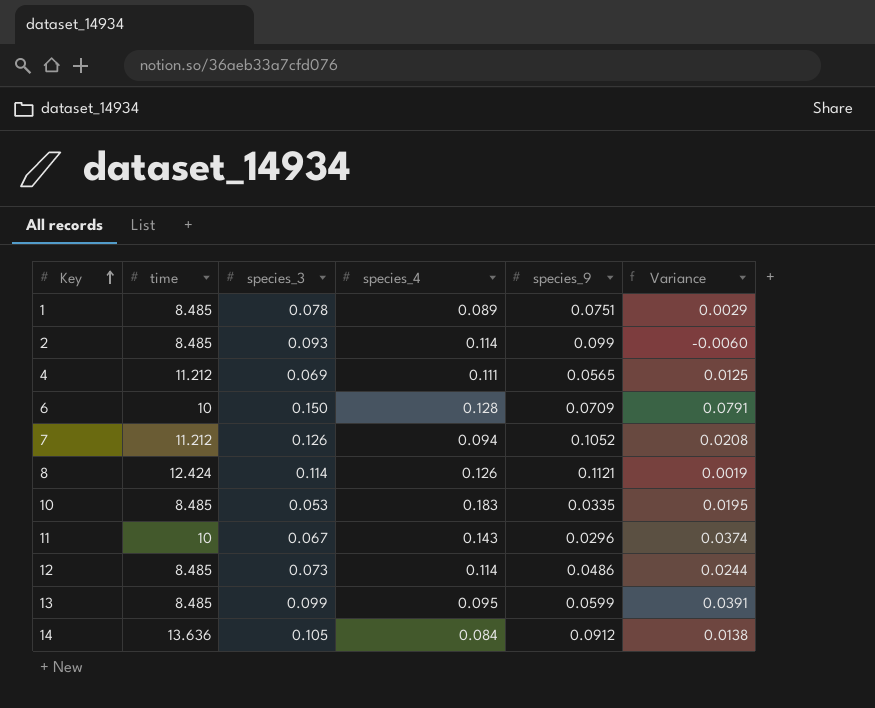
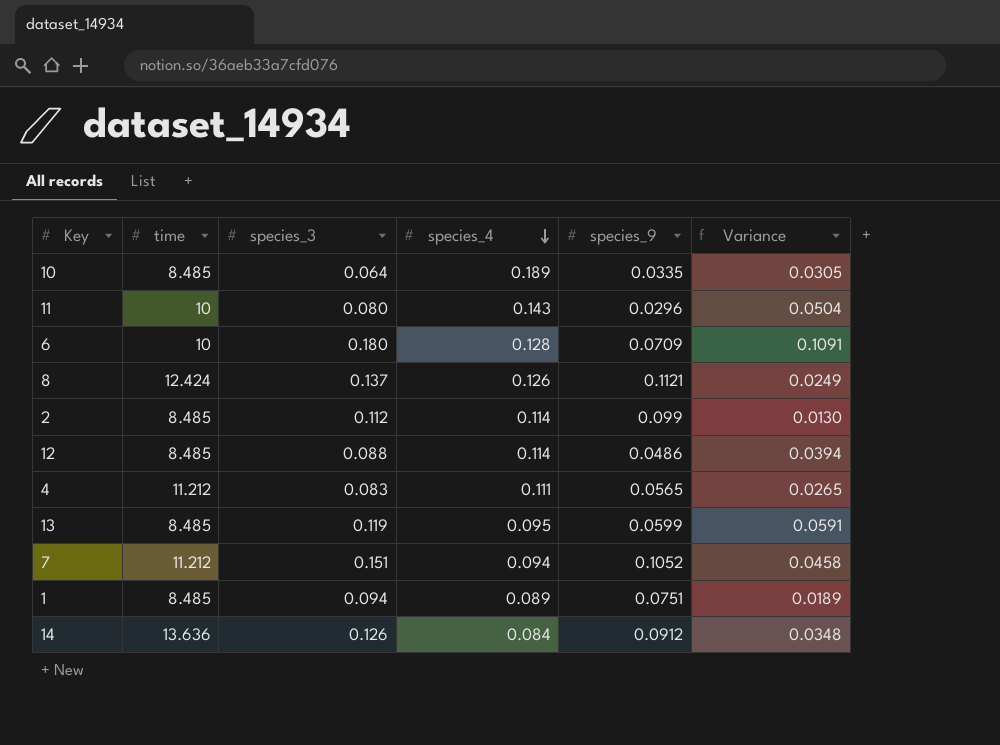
row order: Key ascending -> species_4 descending
10 | species_3: 0.053 -> 0.064
10 | species_4: 0.183 -> 0.189
10 | Variance: 0.0195 -> 0.0305
11 | species_3: 0.067 -> 0.080
11 | Variance: 0.0374 -> 0.0504
6 | species_3: 0.150 -> 0.180
6 | Variance: 0.0791 -> 0.1091
8 | species_3: 0.114 -> 0.137
8 | Variance: 0.0019 -> 0.0249
2 | species_3: 0.093 -> 0.112
2 | Variance: -0.0060 -> 0.0130
12 | species_3: 0.073 -> 0.088
12 | Variance: 0.0244 -> 0.0394
4 | species_3: 0.069 -> 0.083
4 | Variance: 0.0125 -> 0.0265
13 | species_3: 0.099 -> 0.119
13 | Variance: 0.0391 -> 0.0591
7 | species_3: 0.126 -> 0.151
7 | Variance: 0.0208 -> 0.0458
1 | species_3: 0.078 -> 0.094
1 | Variance: 0.0029 -> 0.0189
14 | species_3: 0.105 -> 0.126
14 | Variance: 0.0138 -> 0.0348

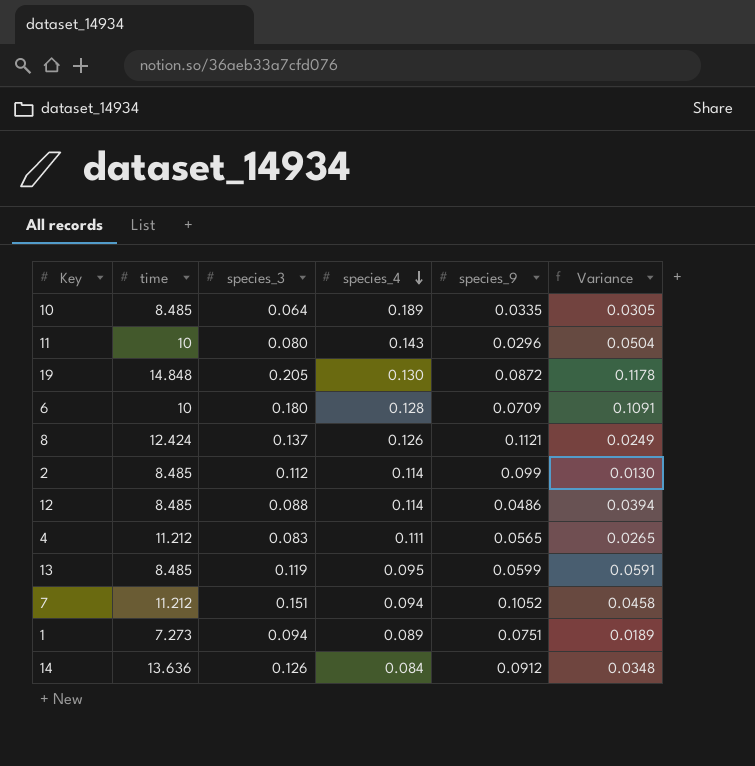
row 19: none -> 14.848 | 0.205 | 0.130 | 0.0872 | 0.1178
1 | time: 8.485 -> 7.273

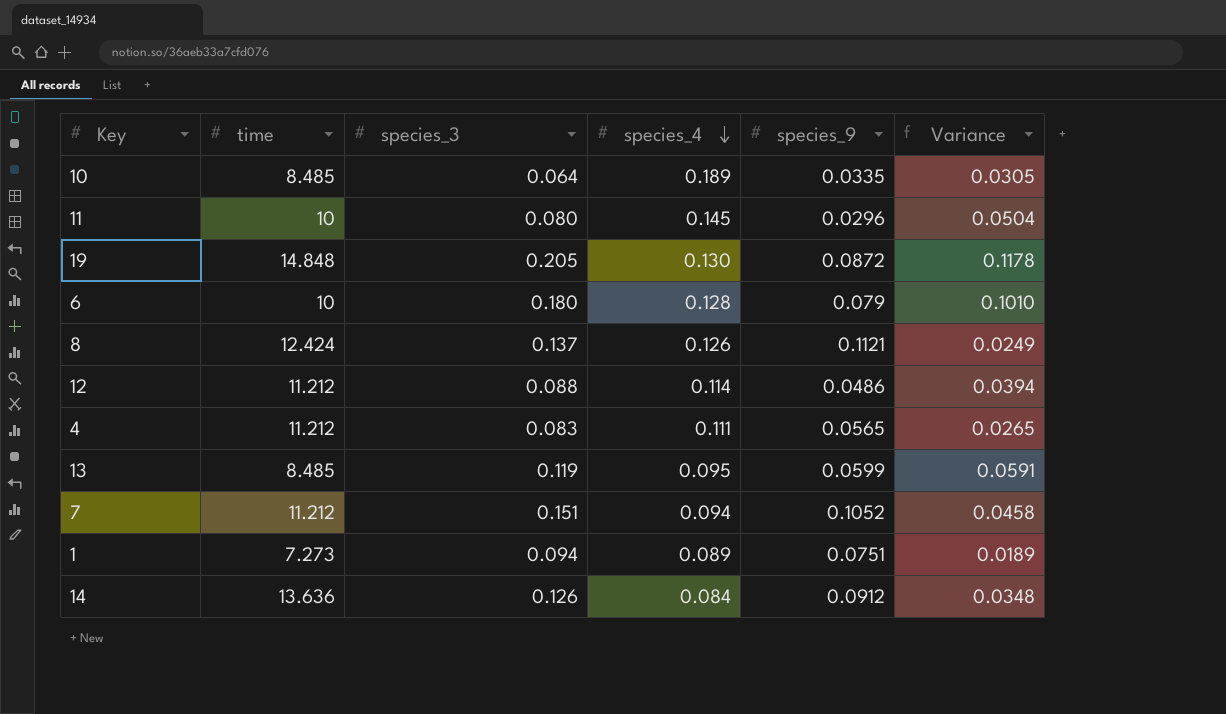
row 2: 8.485 | 0.112 | 0.114 | 0.099 | 0.0130 -> none
11 | species_4: 0.143 -> 0.145
6 | species_9: 0.0709 -> 0.079
6 | Variance: 0.1091 -> 0.1010
12 | time: 8.485 -> 11.212

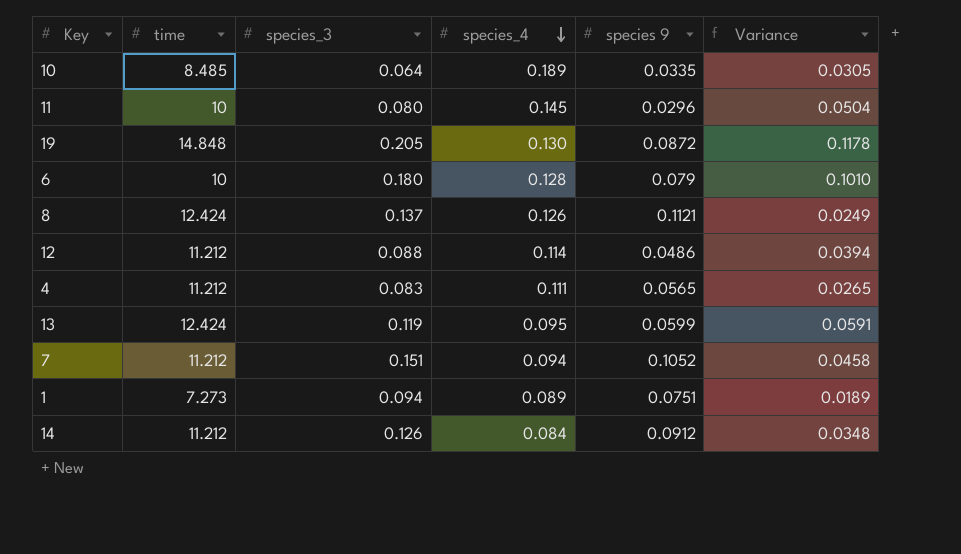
column name: species_9 -> species 9
13 | time: 8.485 -> 12.424
14 | time: 13.636 -> 11.212

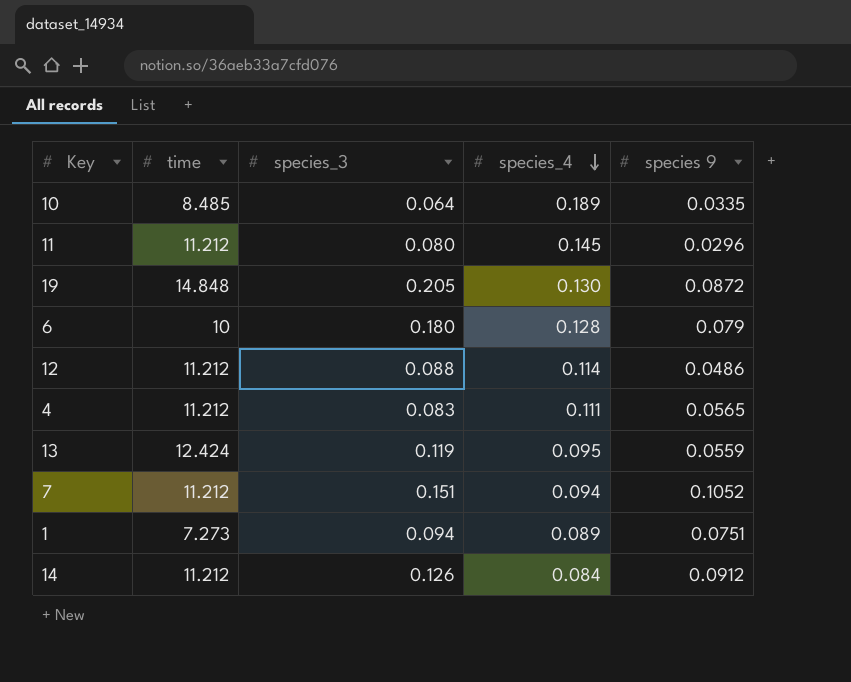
column Variance | formula: [species_3] - [species 9] -> none
row 8: 12.424 | 0.137 | 0.126 | 0.1121 | 0.0249 -> none
11 | time: 10 -> 11.212
13 | species 9: 0.0599 -> 0.0559

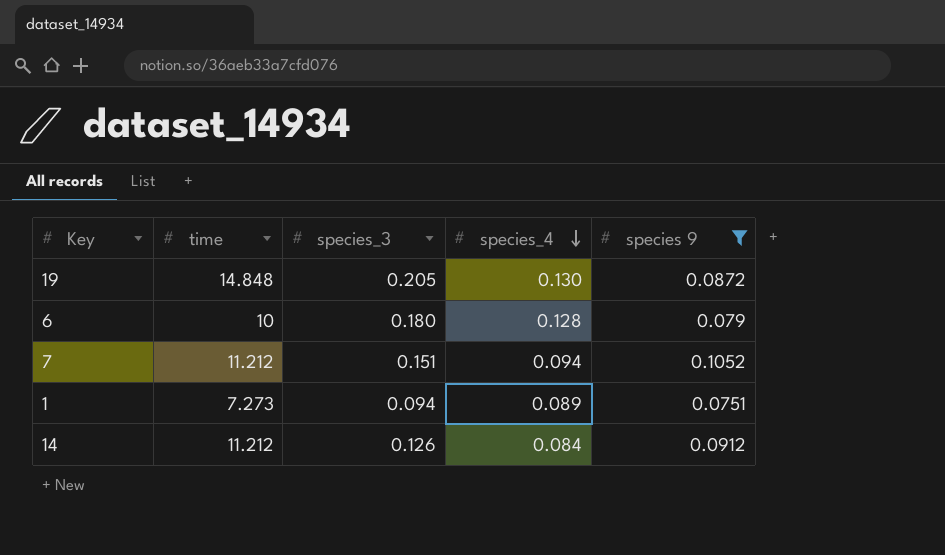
filter: none -> species 9 >= 0.0751

